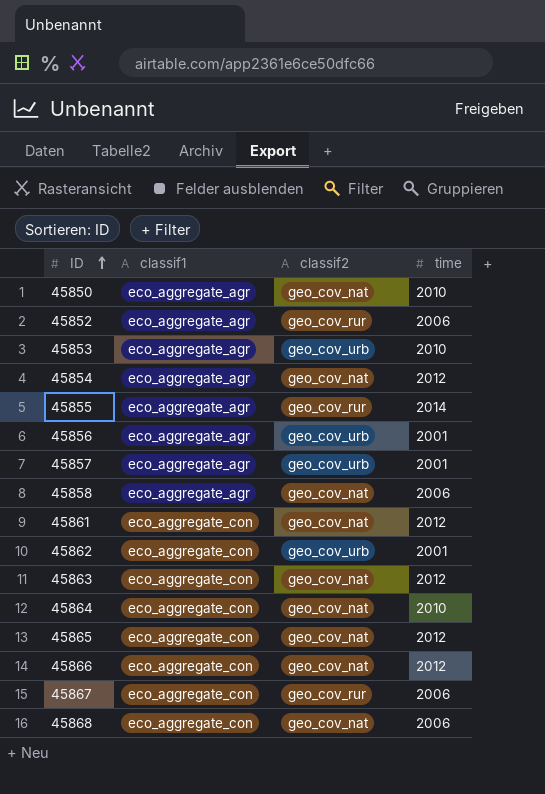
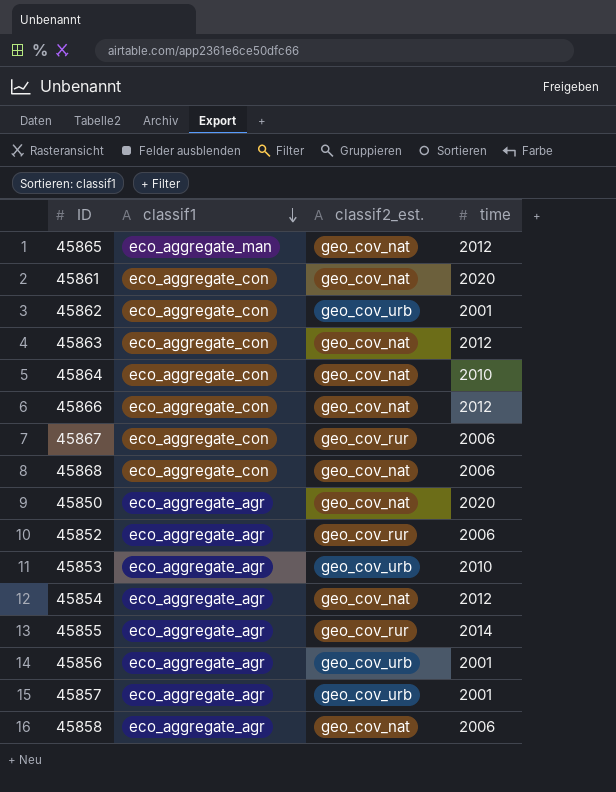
row order: ID ascending -> classif1 descending
column name: classif2 -> classif2_est.
45865 | classif1: eco_aggregate_con -> eco_aggregate_man
45861 | time: 2012 -> 2020
45850 | time: 2010 -> 2020

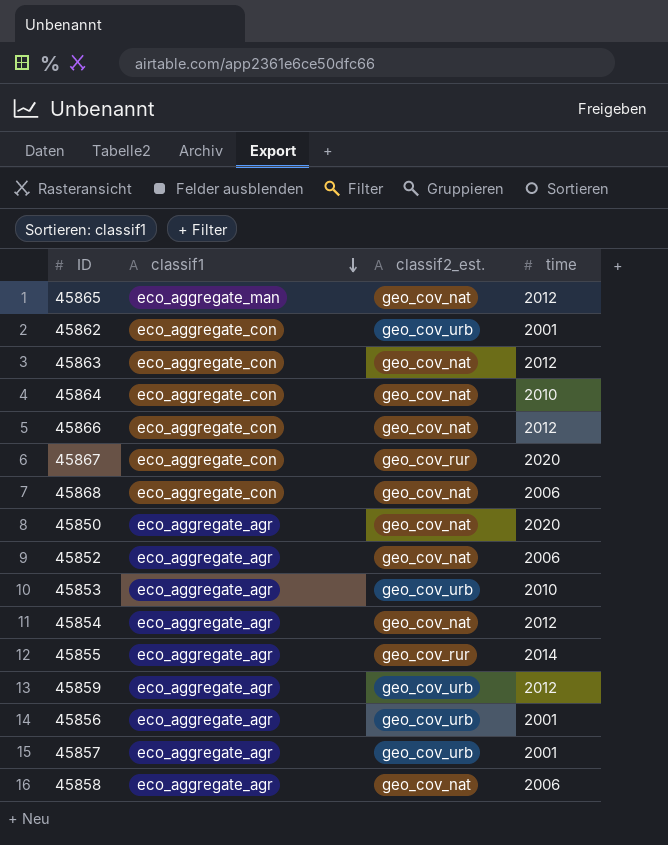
row 45861: eco_aggregate_con | geo_cov_nat | 2020 -> none
45867 | time: 2006 -> 2020
45852 | classif2_est.: geo_cov_rur -> geo_cov_nat
row 45859: none -> eco_aggregate_agr | geo_cov_urb | 2012

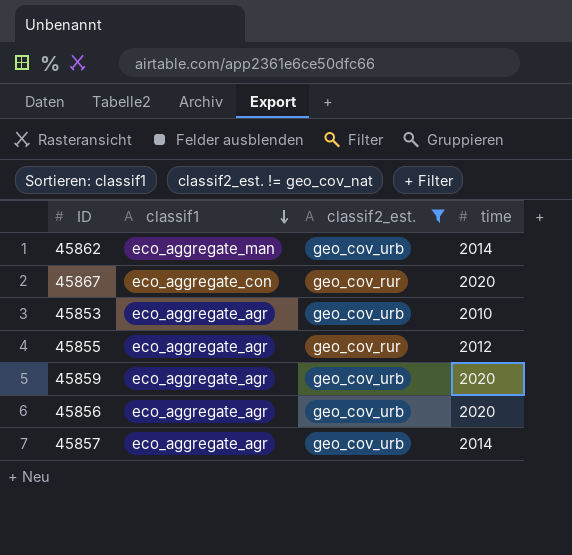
filter: none -> classif2_est. != geo_cov_nat
45862 | classif1: eco_aggregate_con -> eco_aggregate_man
45862 | time: 2001 -> 2014
45855 | time: 2014 -> 2012
45859 | time: 2012 -> 2020
45856 | time: 2001 -> 2020
45857 | time: 2001 -> 2014

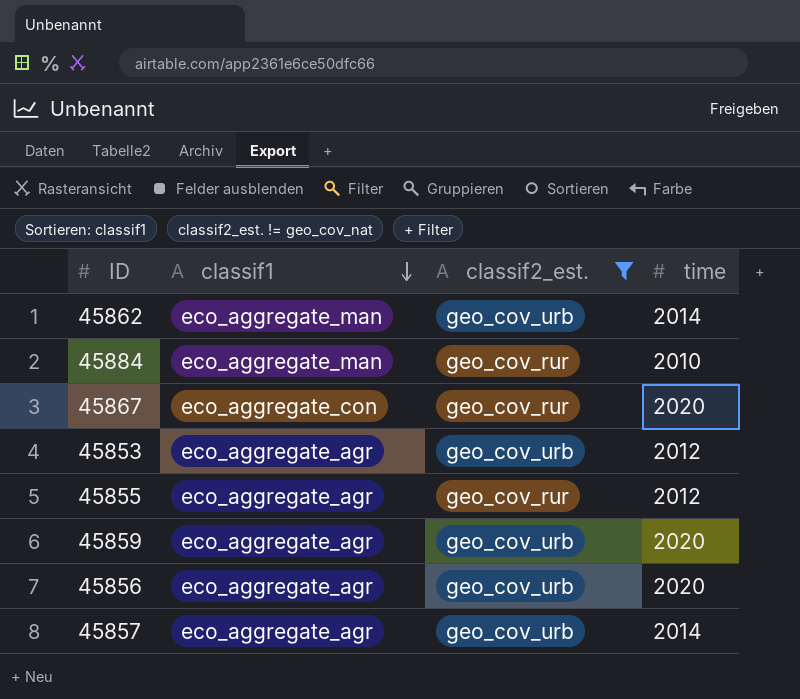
row 45884: none -> eco_aggregate_man | geo_cov_rur | 2010
45853 | time: 2010 -> 2012

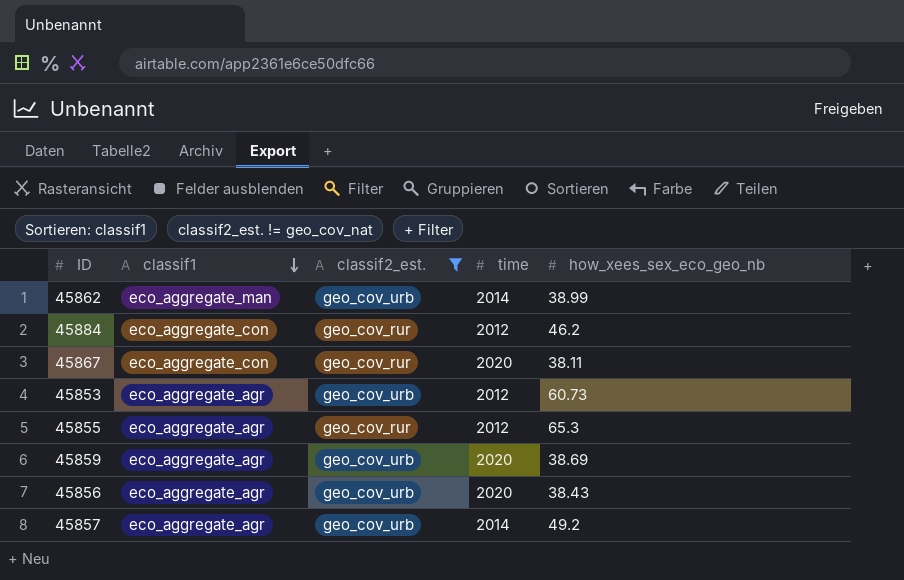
column how_xees_sex_eco_geo_nb | position: none -> 5
45884 | classif1: eco_aggregate_man -> eco_aggregate_con
45884 | time: 2010 -> 2012

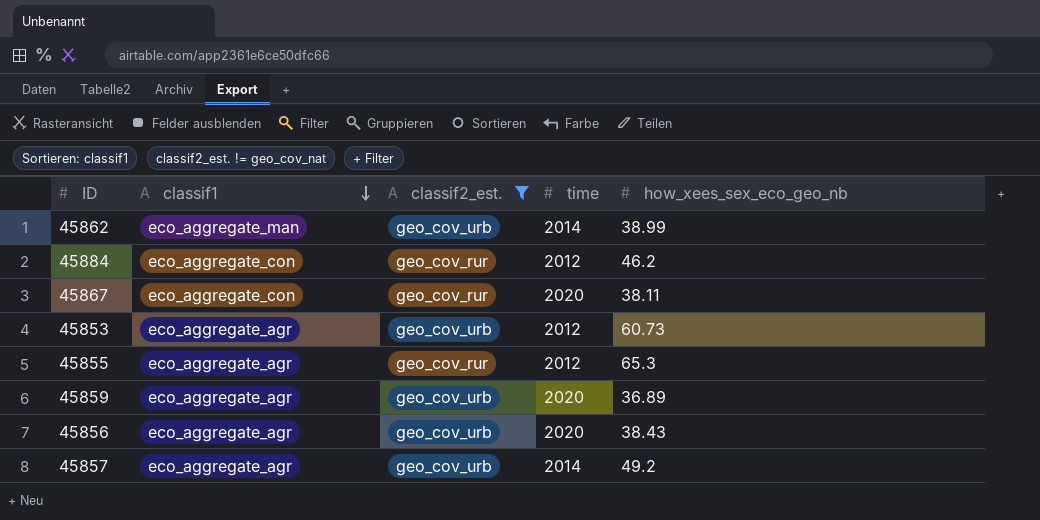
45859 | how_xees_sex_eco_geo_nb: 38.69 -> 36.89

